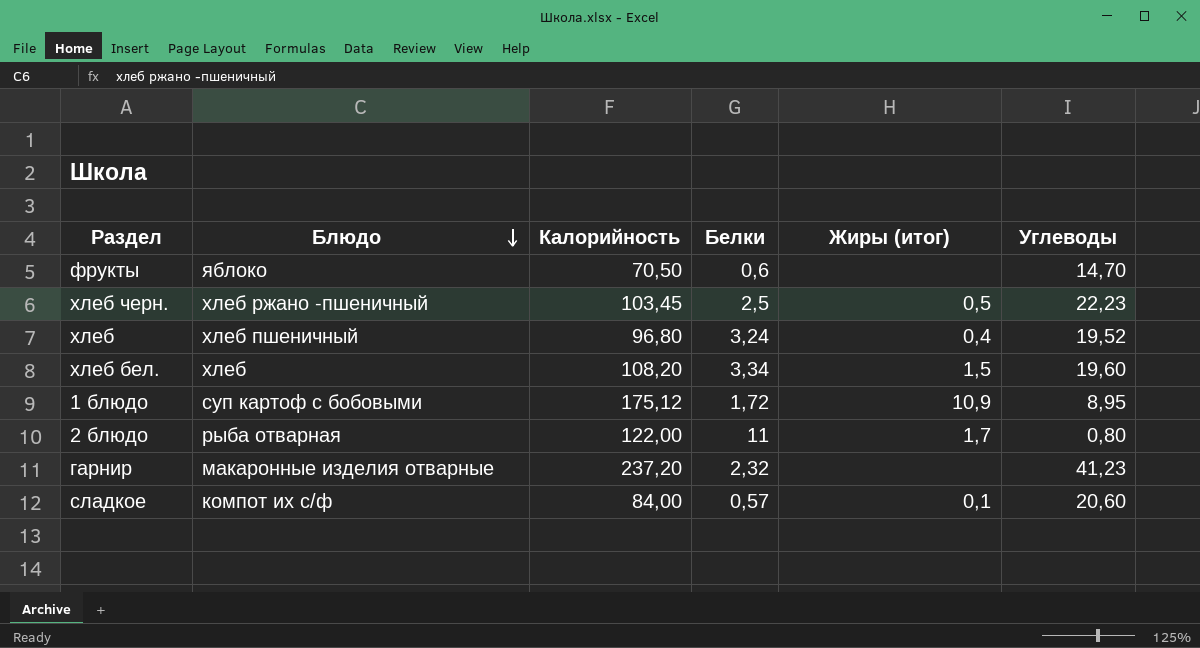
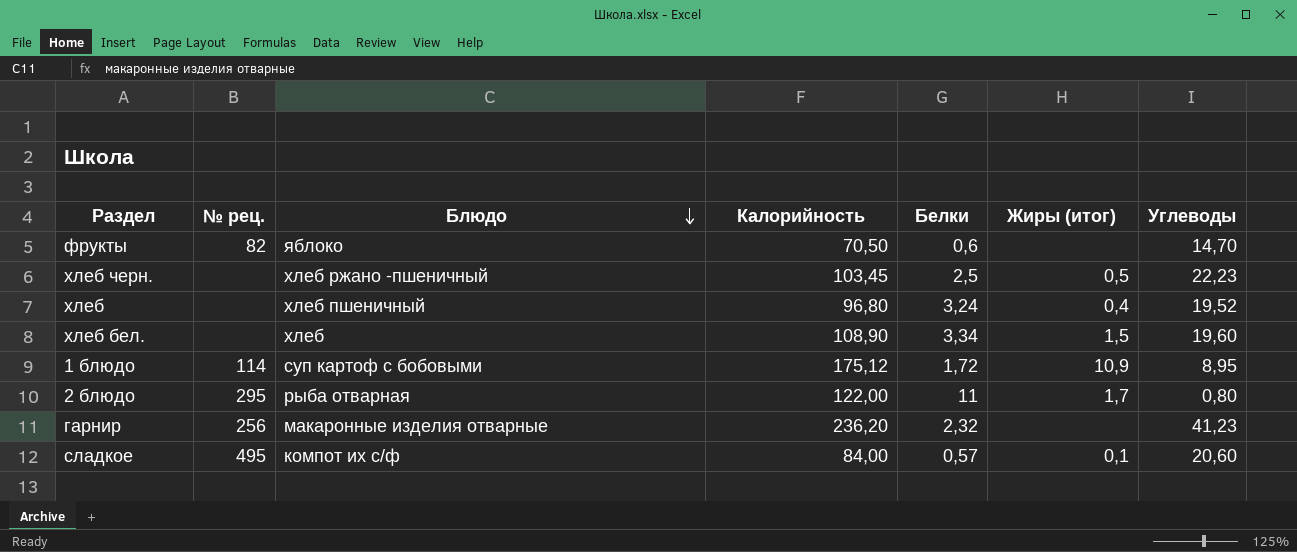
column № рец. | position: none -> 2
хлеб бел. | Калорийность: 108,20 -> 108,90
гарнир | Калорийность: 237,20 -> 236,20

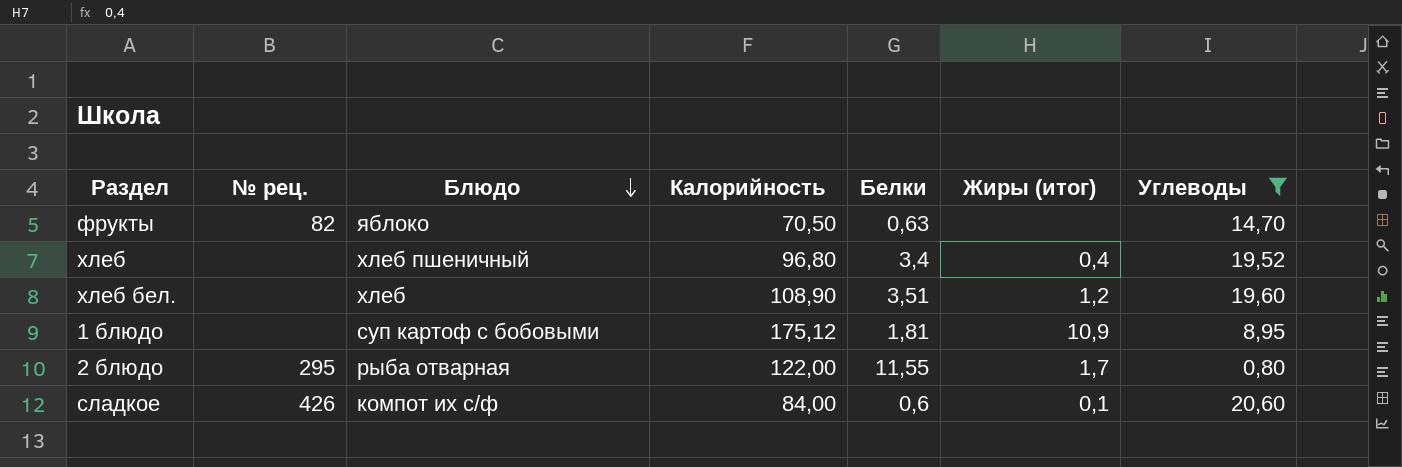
filter: none -> Углеводы <= 20,60
фрукты | Белки: 0,6 -> 0,63
хлеб | Белки: 3,24 -> 3,4
хлеб бел. | Белки: 3,34 -> 3,51
хлеб бел. | Жиры (итог): 1,5 -> 1,2
1 блюдо | № рец.: 114 -> none
1 блюдо | Белки: 1,72 -> 1,81
2 блюдо | Белки: 11 -> 11,55
сладкое | № рец.: 495 -> 426
сладкое | Белки: 0,57 -> 0,6

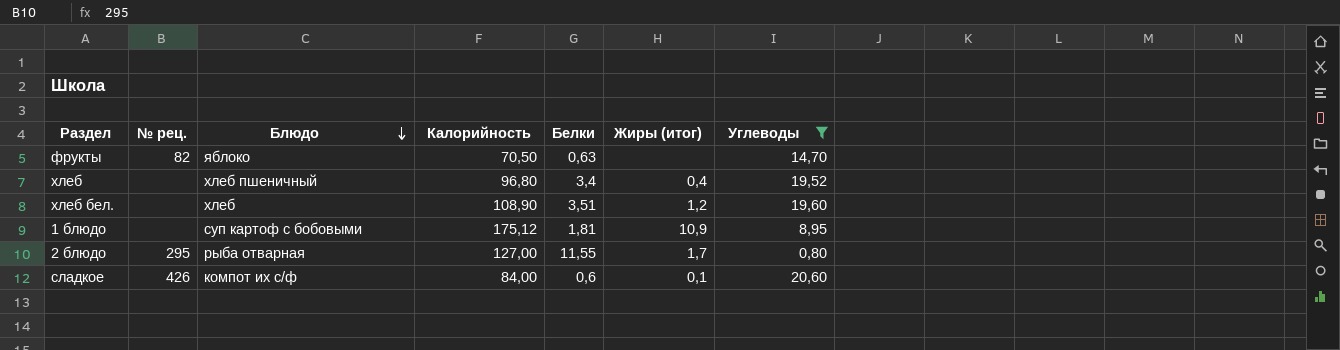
2 блюдо | Калорийность: 122,00 -> 127,00

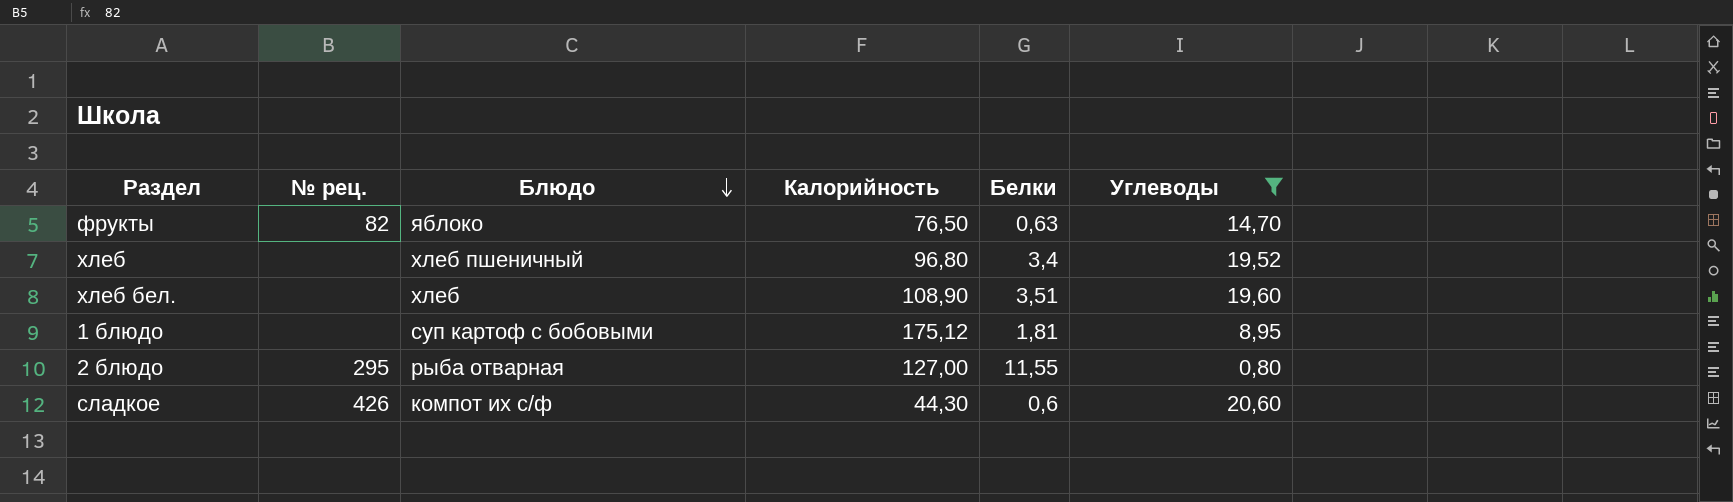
column Жиры (итог) | position: 6 -> none
фрукты | Калорийность: 70,50 -> 76,50
сладкое | Калорийность: 84,00 -> 44,30

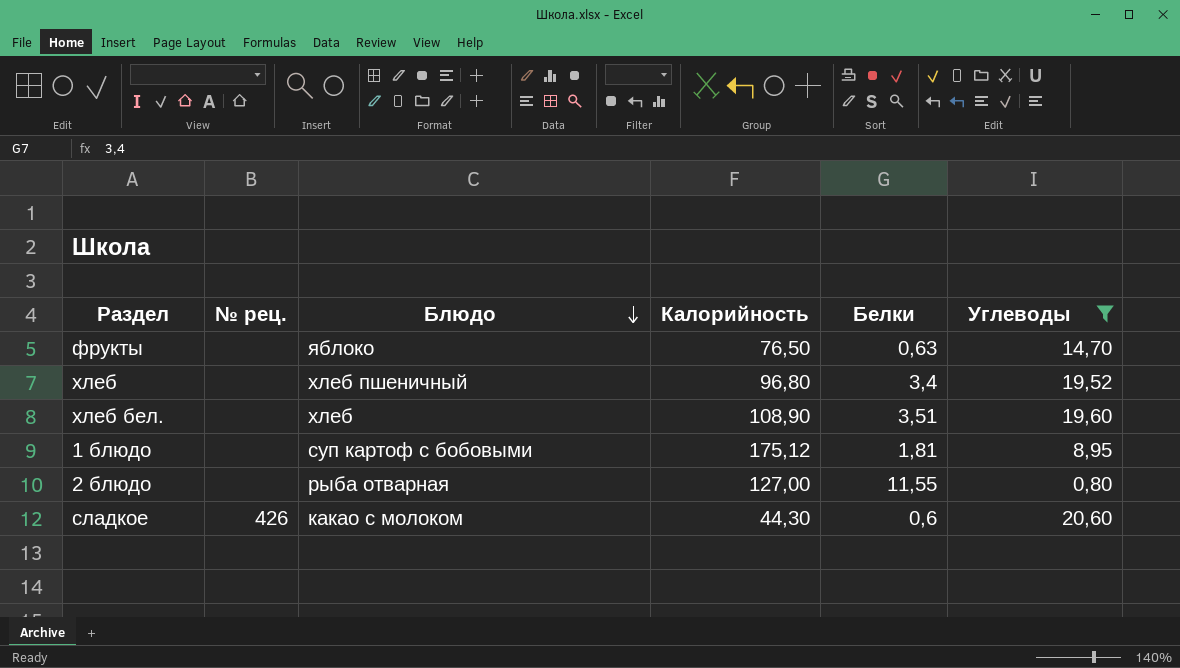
фрукты | № рец.: 82 -> none
2 блюдо | № рец.: 295 -> none
сладкое | Блюдо: компот их с/ф -> какао с молоком

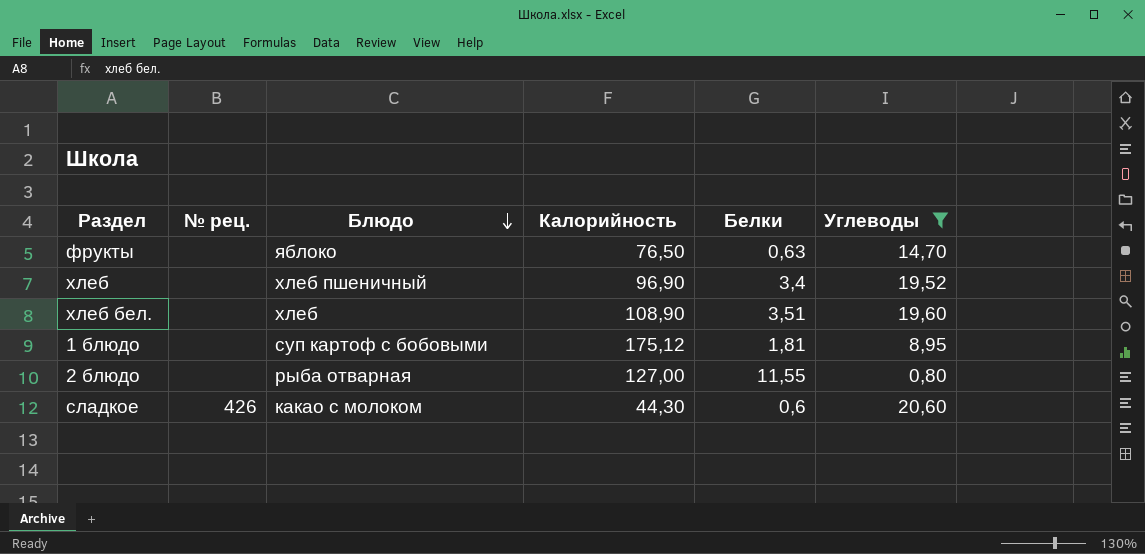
хлеб | Калорийность: 96,80 -> 96,90

